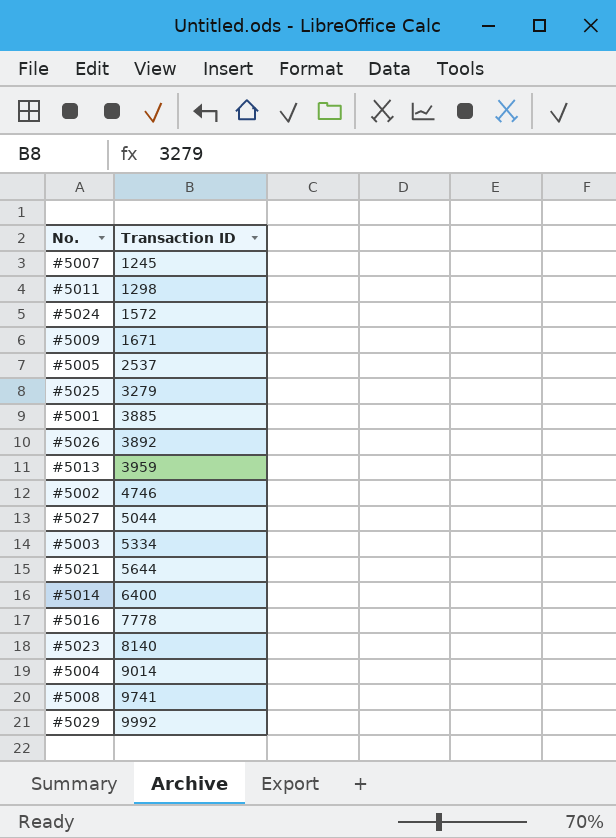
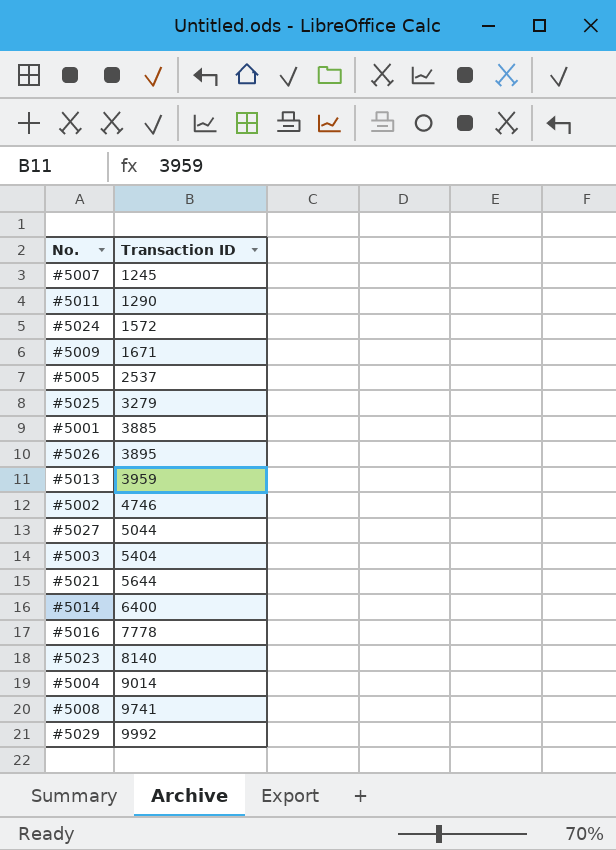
#5011 | Transaction ID: 1298 -> 1290
#5026 | Transaction ID: 3892 -> 3895
#5003 | Transaction ID: 5334 -> 5404

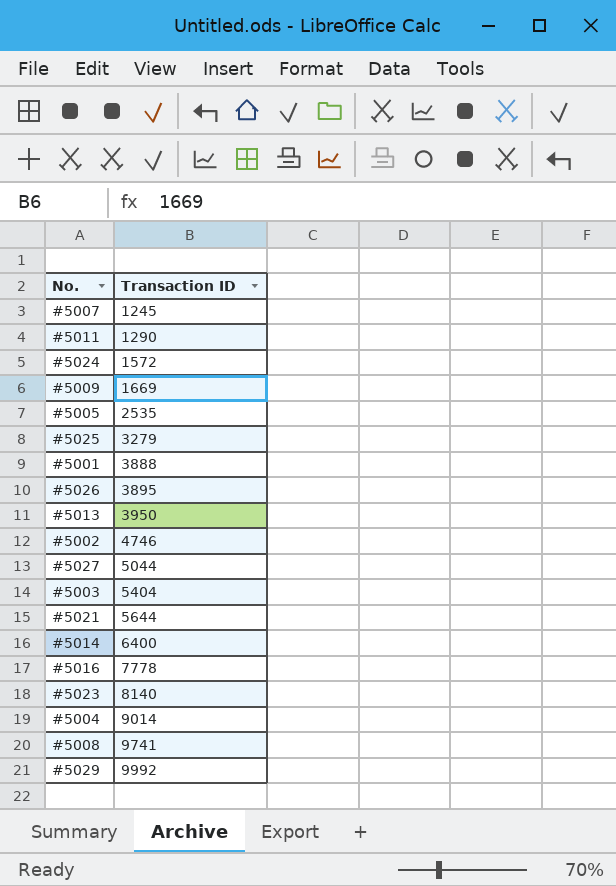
#5009 | Transaction ID: 1671 -> 1669
#5005 | Transaction ID: 2537 -> 2535
#5001 | Transaction ID: 3885 -> 3888
#5013 | Transaction ID: 3959 -> 3950

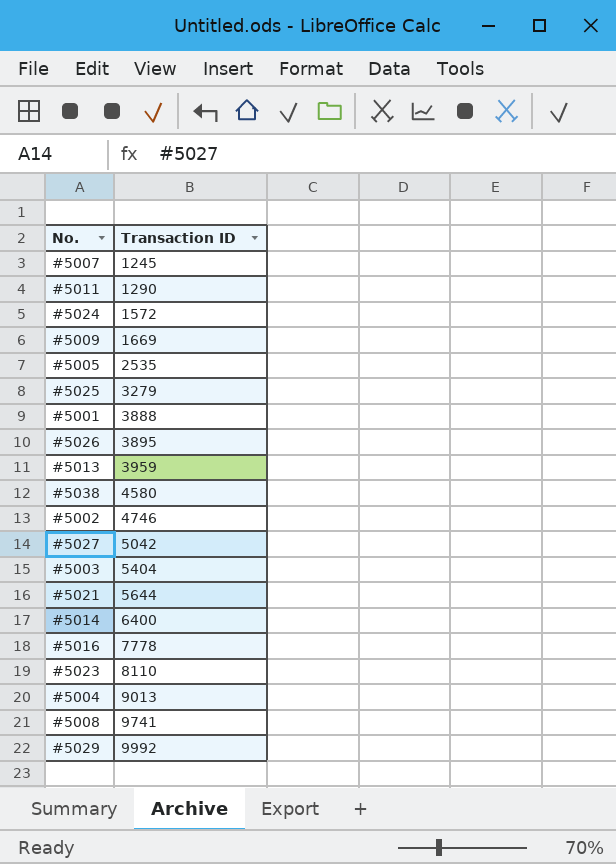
#5013 | Transaction ID: 3950 -> 3959
row #5038: none -> 4580
#5027 | Transaction ID: 5044 -> 5042
#5023 | Transaction ID: 8140 -> 8110
#5004 | Transaction ID: 9014 -> 9013

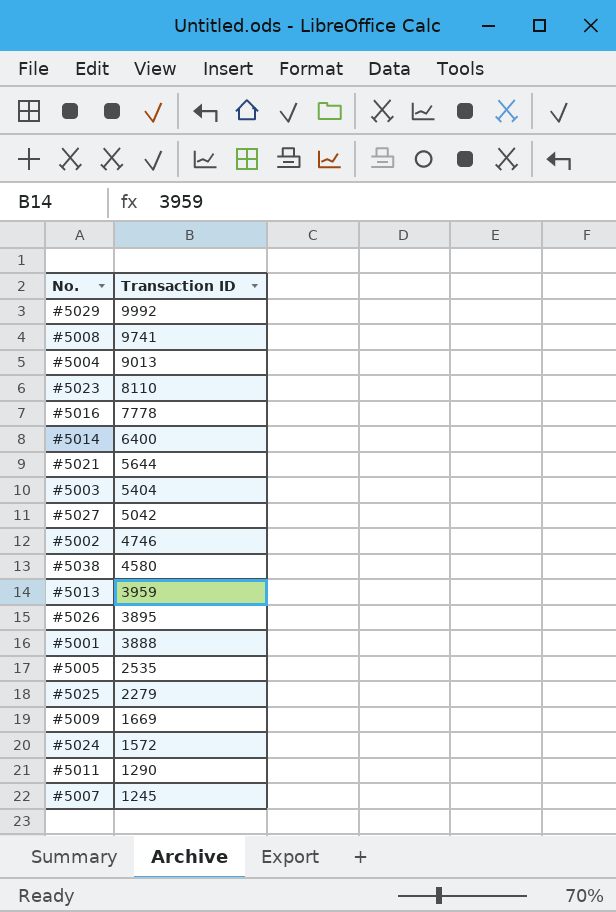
row order: Transaction ID ascending -> Transaction ID descending
#5025 | Transaction ID: 3279 -> 2279

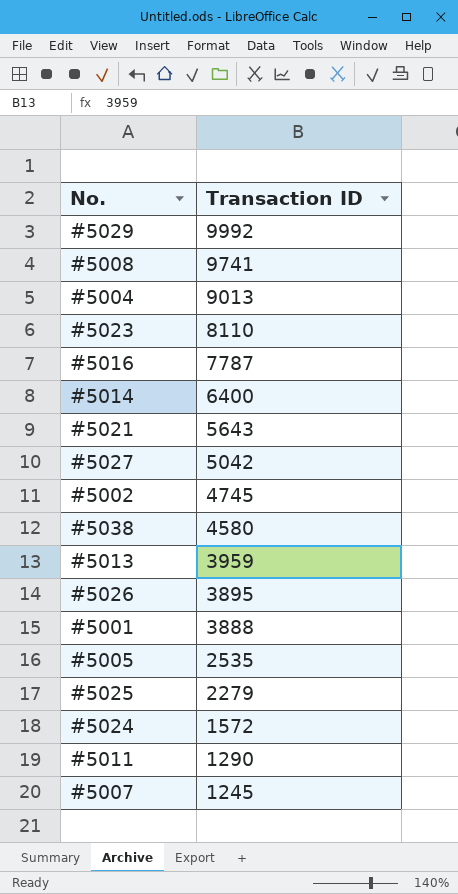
row #5003: 5404 -> none
row #5009: 1669 -> none
#5016 | Transaction ID: 7778 -> 7787
#5021 | Transaction ID: 5644 -> 5643
#5002 | Transaction ID: 4746 -> 4745

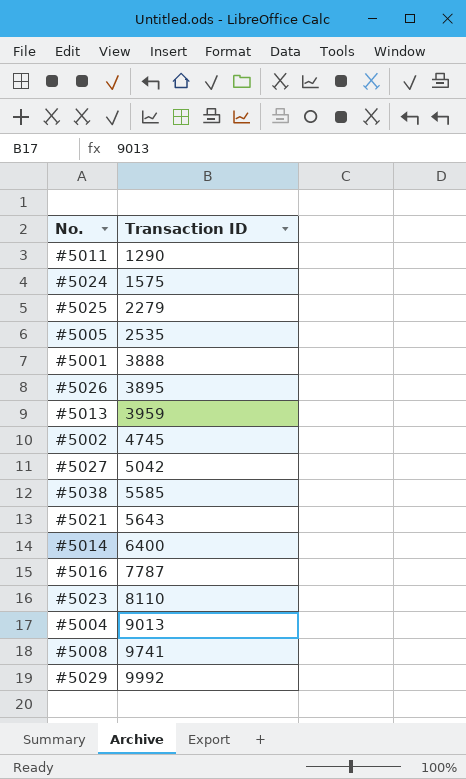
row order: Transaction ID descending -> Transaction ID ascending
row #5007: 1245 -> none
#5024 | Transaction ID: 1572 -> 1575
#5038 | Transaction ID: 4580 -> 5585

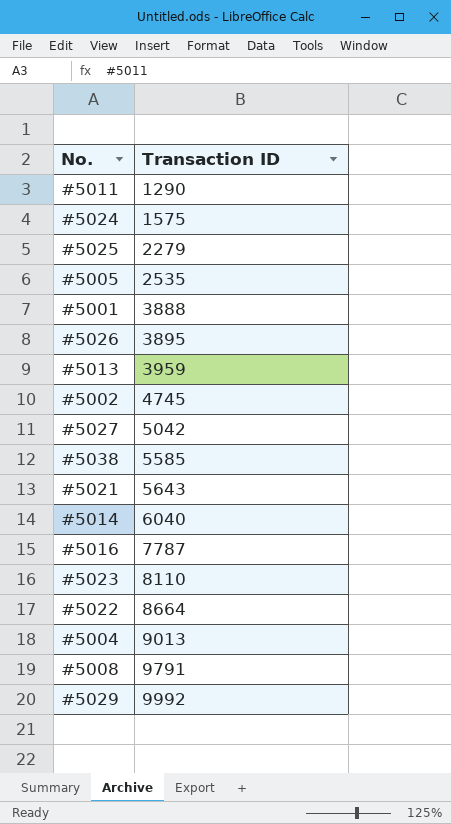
#5014 | Transaction ID: 6400 -> 6040
row #5022: none -> 8664
#5008 | Transaction ID: 9741 -> 9791

